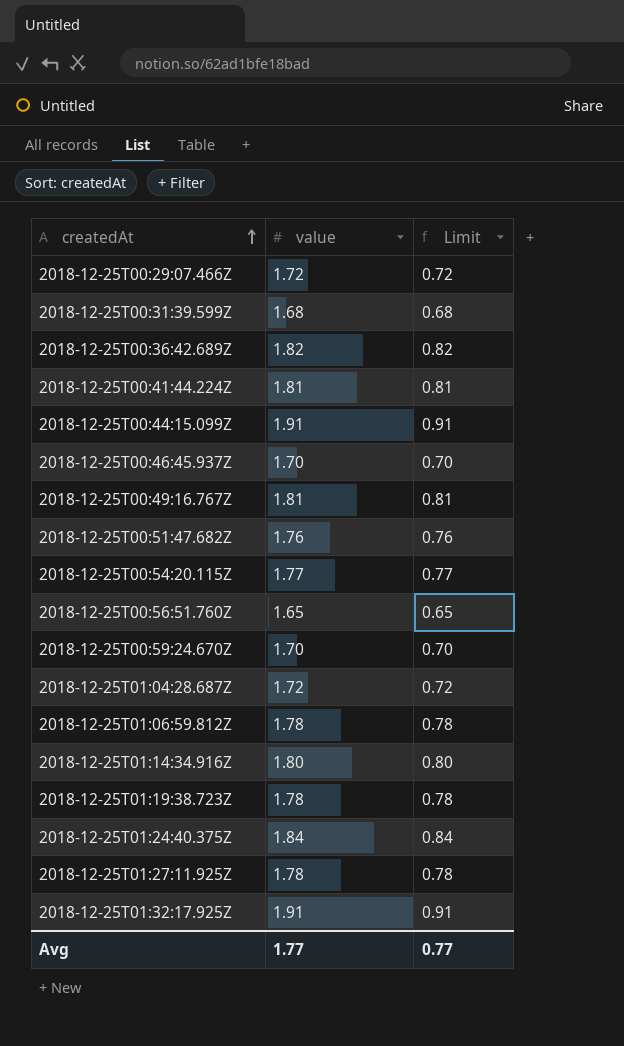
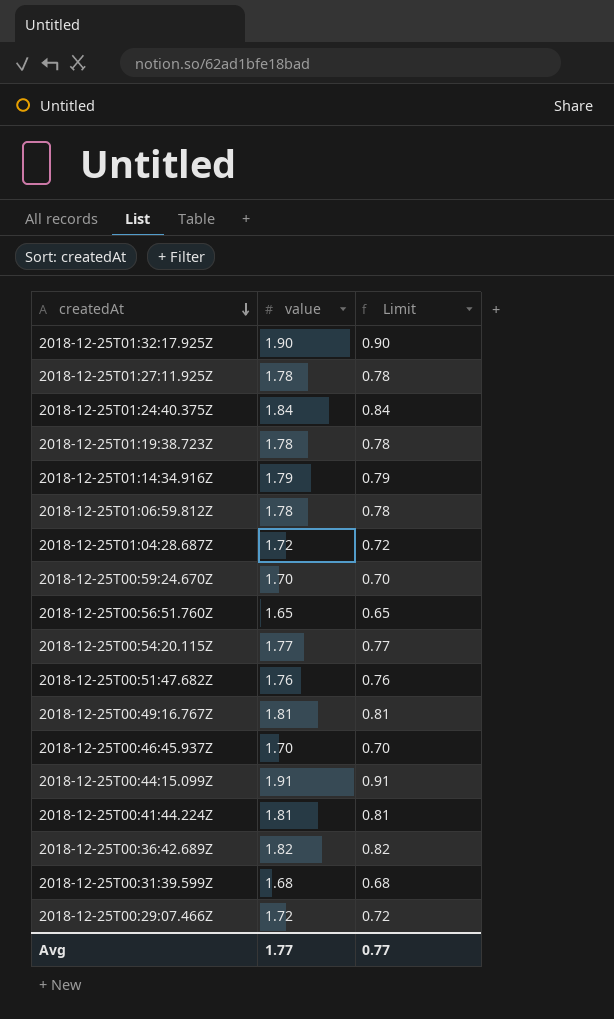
row order: createdAt ascending -> createdAt descending
2018-12-25T01:32:17.925Z | value: 1.91 -> 1.90
2018-12-25T01:32:17.925Z | Limit: 0.91 -> 0.90
2018-12-25T01:14:34.916Z | value: 1.80 -> 1.79
2018-12-25T01:14:34.916Z | Limit: 0.80 -> 0.79

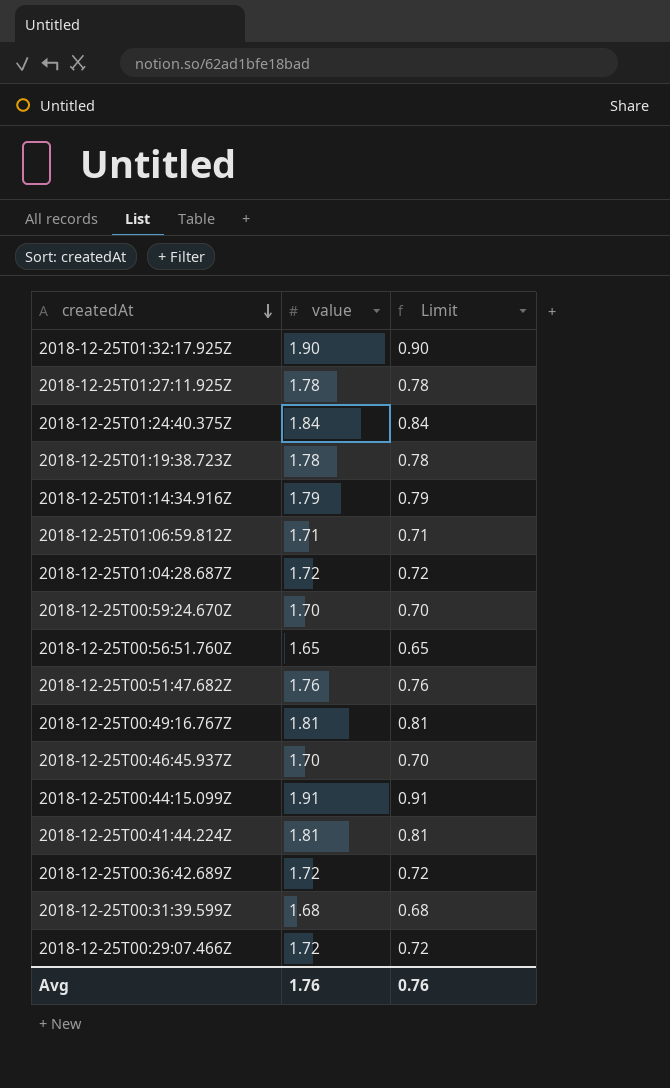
row 2018-12-25T00:54:20.115Z: 1.77 | 0.77 -> none
2018-12-25T01:06:59.812Z | value: 1.78 -> 1.71
2018-12-25T01:06:59.812Z | Limit: 0.78 -> 0.71
2018-12-25T00:36:42.689Z | value: 1.82 -> 1.72
2018-12-25T00:36:42.689Z | Limit: 0.82 -> 0.72
Avg | value: 1.77 -> 1.76
Avg | Limit: 0.77 -> 0.76

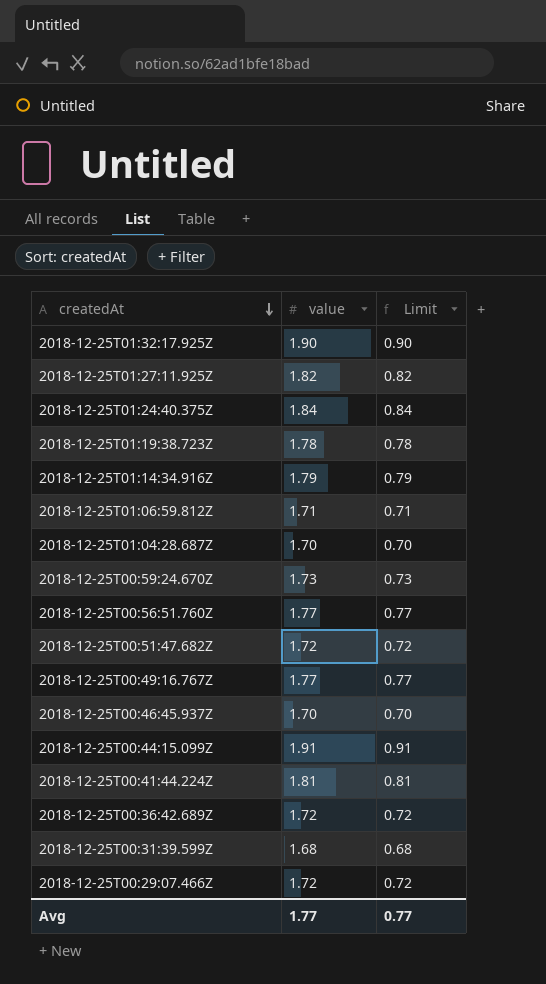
2018-12-25T01:27:11.925Z | value: 1.78 -> 1.82
2018-12-25T01:27:11.925Z | Limit: 0.78 -> 0.82
2018-12-25T01:04:28.687Z | value: 1.72 -> 1.70
2018-12-25T01:04:28.687Z | Limit: 0.72 -> 0.70
2018-12-25T00:59:24.670Z | value: 1.70 -> 1.73
2018-12-25T00:59:24.670Z | Limit: 0.70 -> 0.73
2018-12-25T00:56:51.760Z | value: 1.65 -> 1.77
2018-12-25T00:56:51.760Z | Limit: 0.65 -> 0.77
2018-12-25T00:51:47.682Z | value: 1.76 -> 1.72
2018-12-25T00:51:47.682Z | Limit: 0.76 -> 0.72
2018-12-25T00:49:16.767Z | value: 1.81 -> 1.77
2018-12-25T00:49:16.767Z | Limit: 0.81 -> 0.77
Avg | value: 1.76 -> 1.77
Avg | Limit: 0.76 -> 0.77

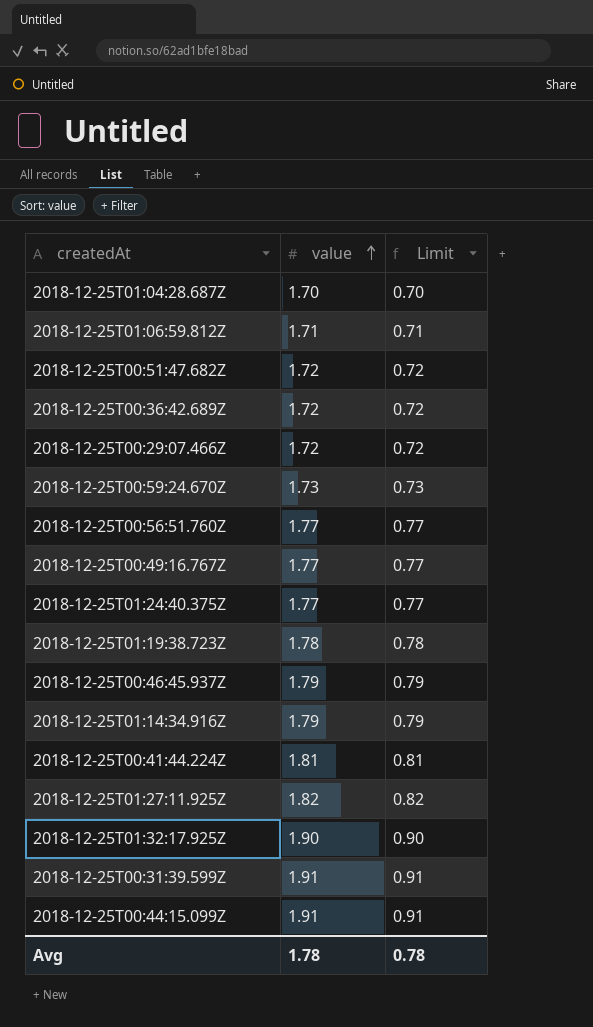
row order: createdAt descending -> value ascending
2018-12-25T01:24:40.375Z | value: 1.84 -> 1.77
2018-12-25T01:24:40.375Z | Limit: 0.84 -> 0.77
2018-12-25T00:46:45.937Z | value: 1.70 -> 1.79
2018-12-25T00:46:45.937Z | Limit: 0.70 -> 0.79
2018-12-25T00:31:39.599Z | value: 1.68 -> 1.91
2018-12-25T00:31:39.599Z | Limit: 0.68 -> 0.91
Avg | value: 1.77 -> 1.78
Avg | Limit: 0.77 -> 0.78

